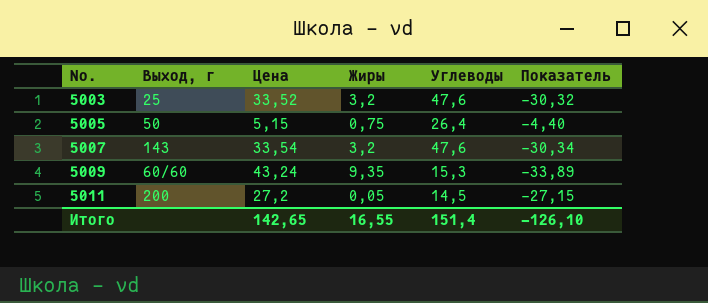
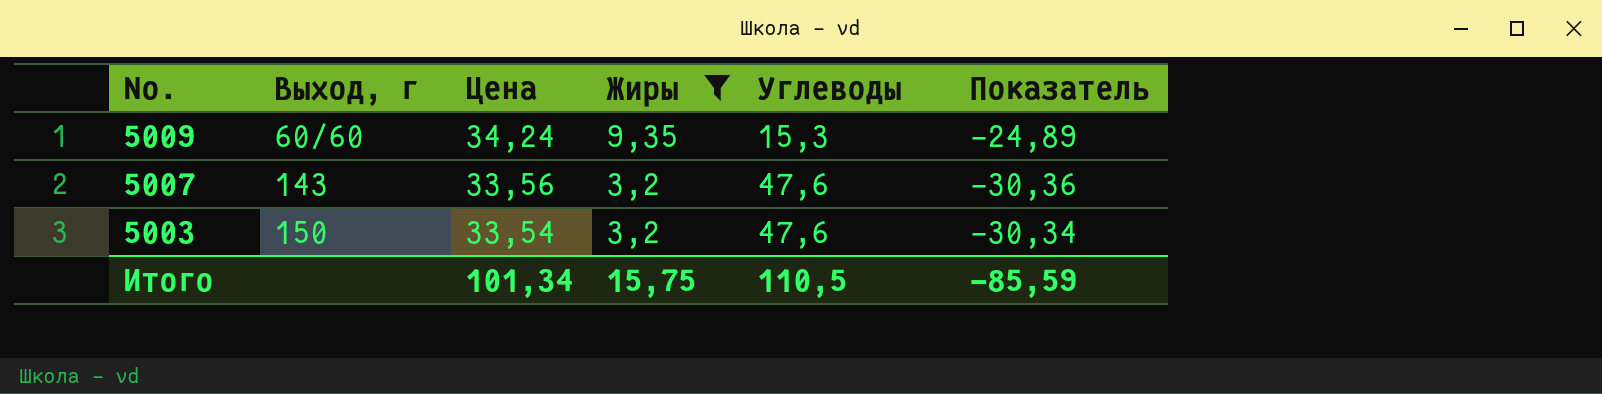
filter: none -> Жиры >= 3,2
row order: No. ascending -> No. descending
5009 | Цена: 43,24 -> 34,24
5009 | Показатель: -33,89 -> -24,89
5007 | Цена: 33,54 -> 33,56
5007 | Показатель: -30,34 -> -30,36
5003 | Выход, г: 25 -> 150
5003 | Цена: 33,52 -> 33,54
5003 | Показатель: -30,32 -> -30,34
Итого | Цена: 142,65 -> 101,34
Итого | Жиры: 16,55 -> 15,75
Итого | Углеводы: 151,4 -> 110,5
Итого | Показатель: -126,10 -> -85,59

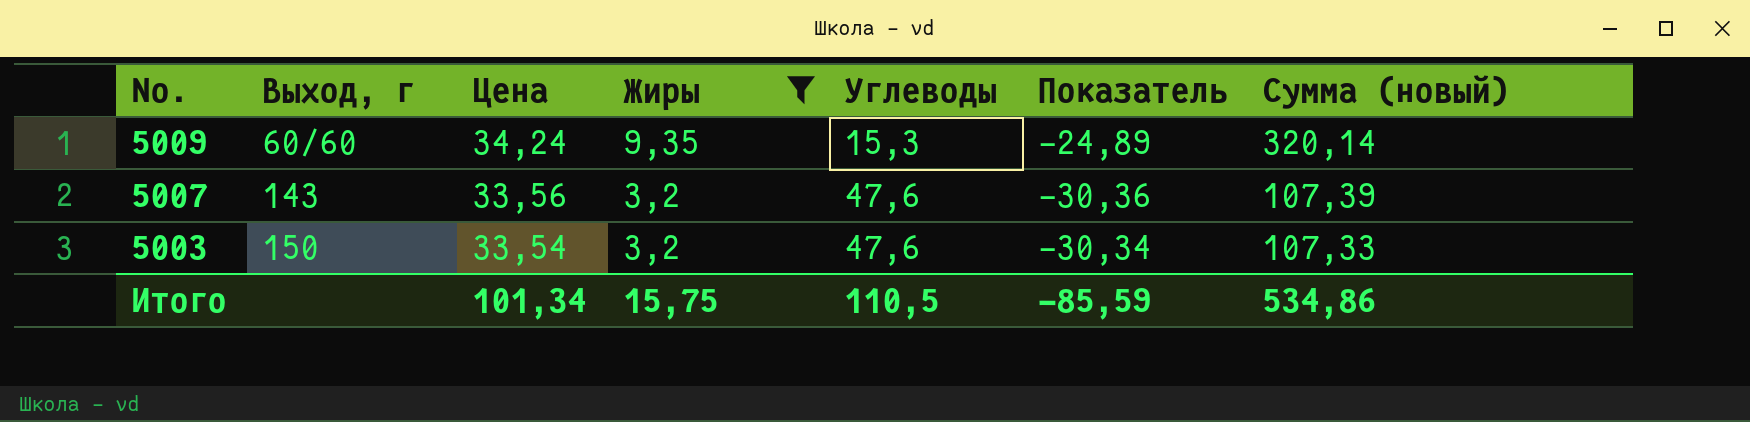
column Сумма (новый) | formula: none -> [Цена] * [Жиры]

